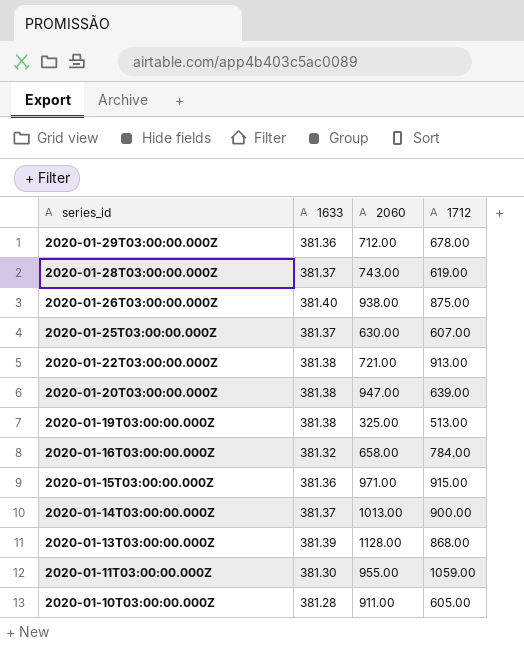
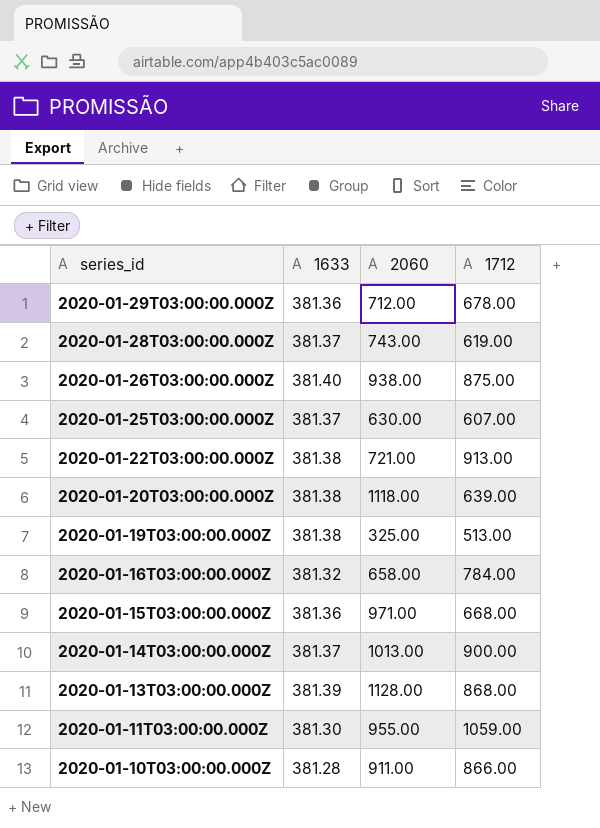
2020-01-20T03:00:00.000Z | 2060: 947.00 -> 1118.00
2020-01-15T03:00:00.000Z | 1712: 915.00 -> 668.00
2020-01-10T03:00:00.000Z | 1712: 605.00 -> 866.00

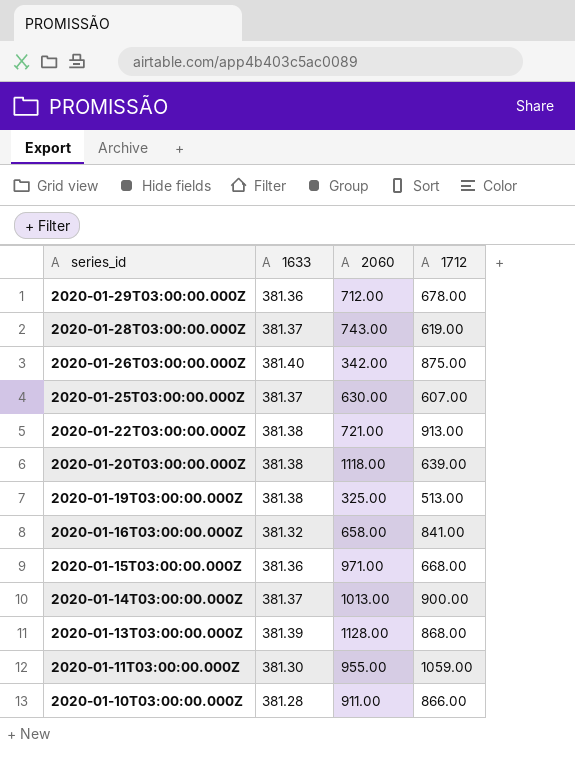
2020-01-26T03:00:00.000Z | 2060: 938.00 -> 342.00
2020-01-16T03:00:00.000Z | 1712: 784.00 -> 841.00

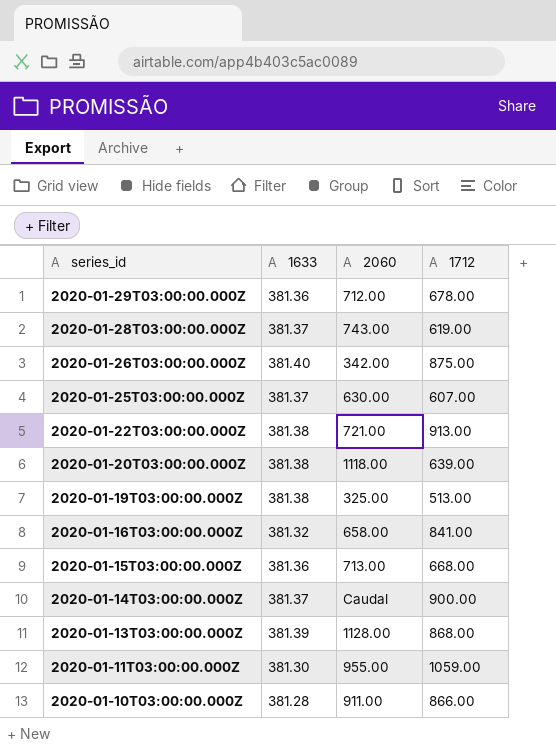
2020-01-15T03:00:00.000Z | 2060: 971.00 -> 713.00
2020-01-14T03:00:00.000Z | 2060: 1013.00 -> Caudal

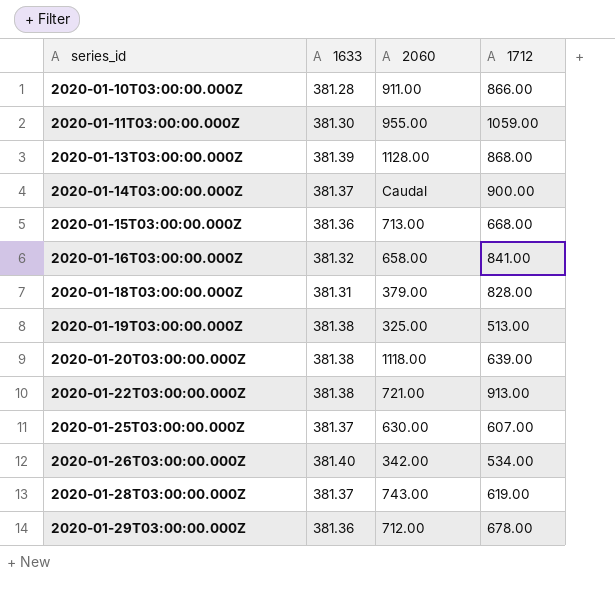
row order: series_id descending -> series_id ascending
row 2020-01-18T03:00:00.000Z: none -> 381.31 | 379.00 | 828.00
2020-01-26T03:00:00.000Z | 1712: 875.00 -> 534.00

